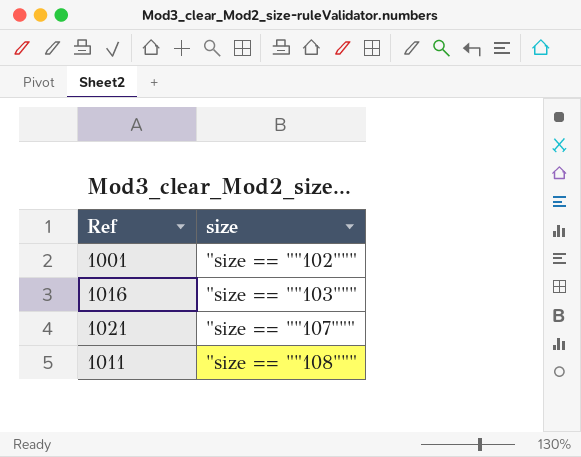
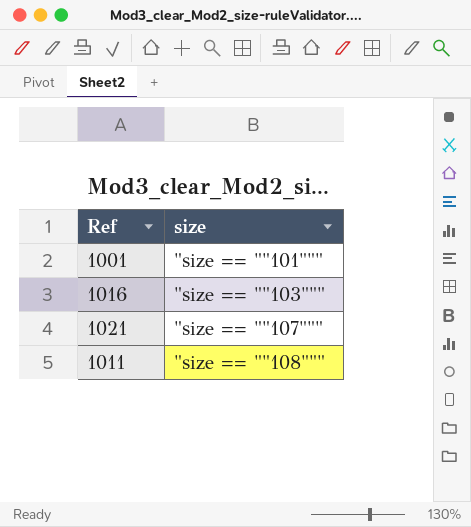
1001 | size: "size == ""102""" -> "size == ""101"""

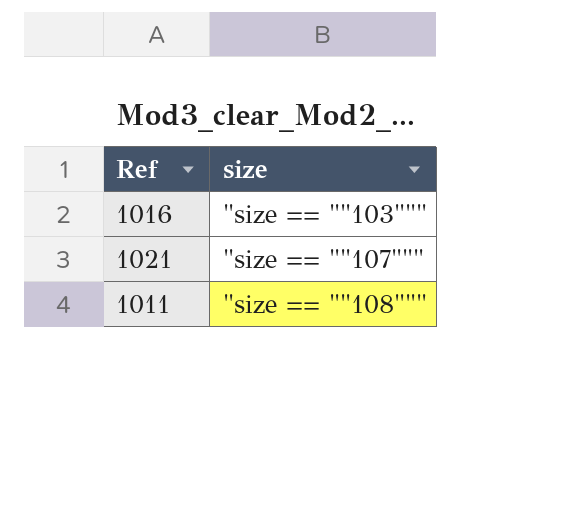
row 1001: "size == ""101""" -> none

